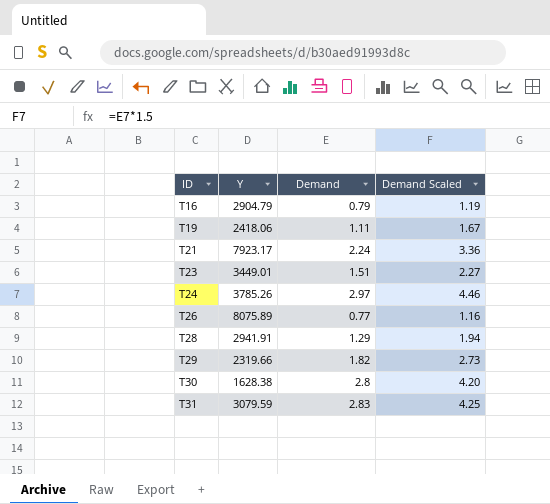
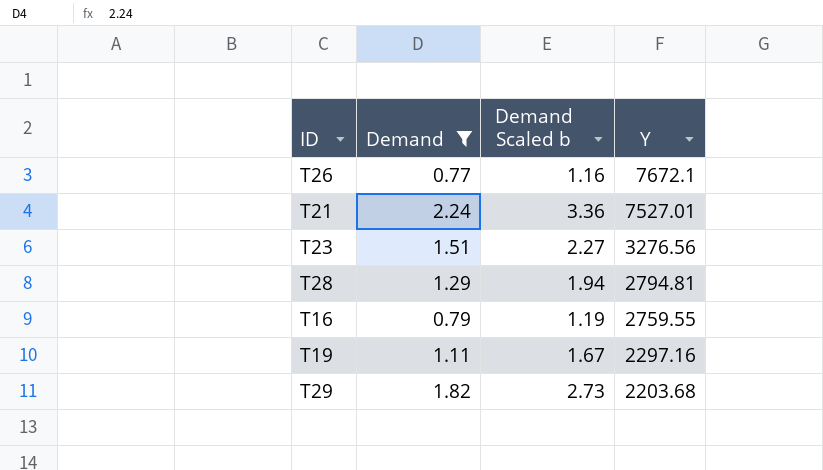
filter: none -> Demand <= 2.24
row order: ID ascending -> Y descending
column name: Demand Scaled -> Demand Scaled b
column Y | position: 2 -> 4
T26 | Y: 8075.89 -> 7672.1
T21 | Y: 7923.17 -> 7527.01
T23 | Y: 3449.01 -> 3276.56
T28 | Y: 2941.91 -> 2794.81
T16 | Y: 2904.79 -> 2759.55
T19 | Y: 2418.06 -> 2297.16
T29 | Y: 2319.66 -> 2203.68

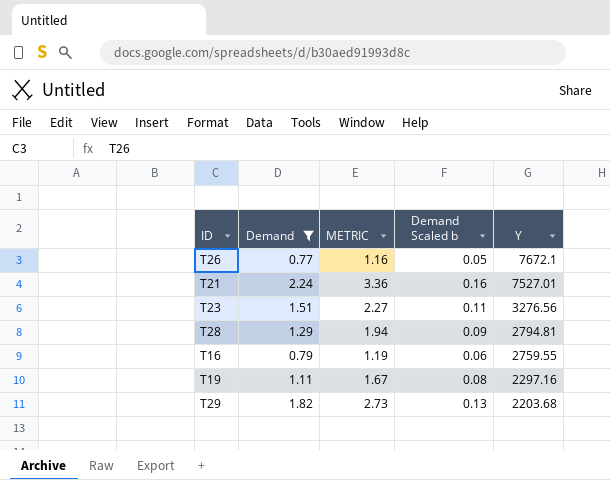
column METRIC | formula: none -> [Demand] * 1.5
column Demand Scaled b | formula: [Demand] * 1.5 -> [Demand] * 0.07

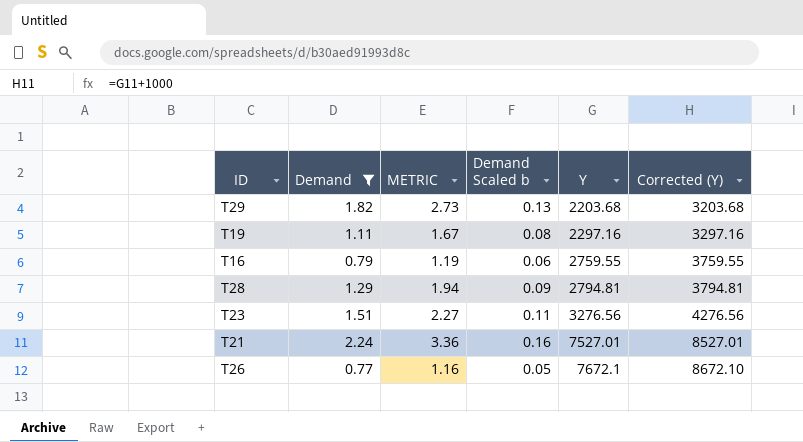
row order: Y descending -> Y ascending
column Corrected (Y) | formula: none -> [Y] + 1000

